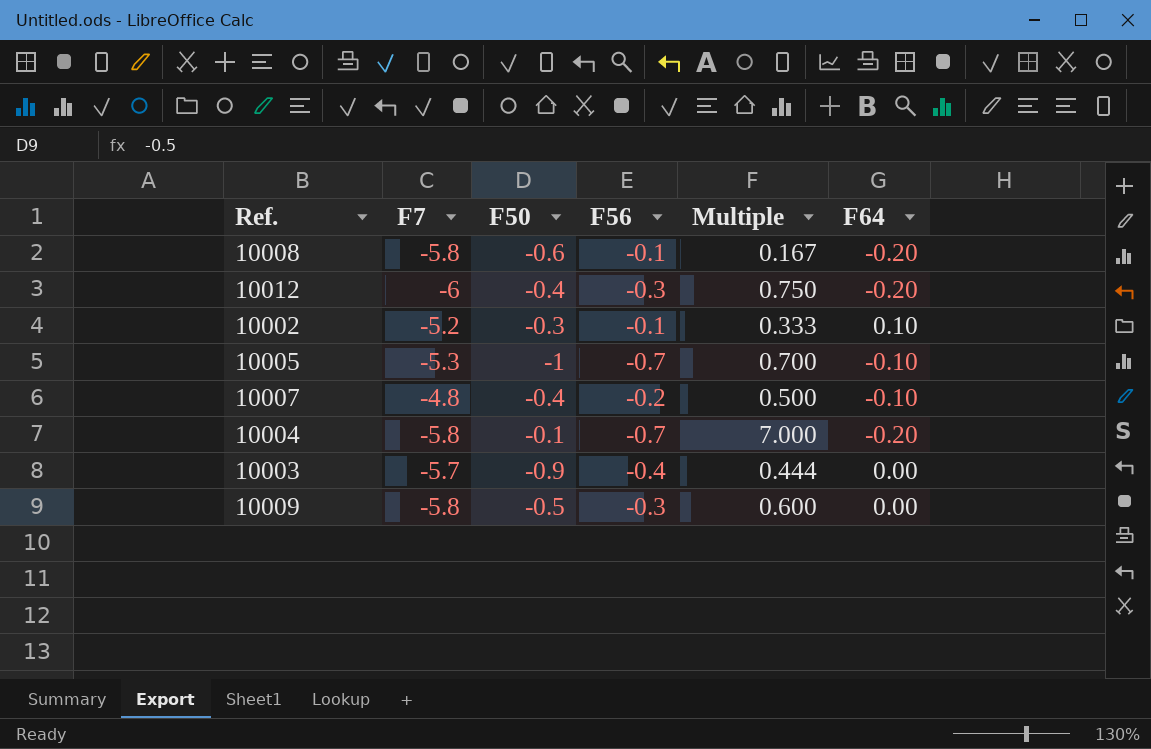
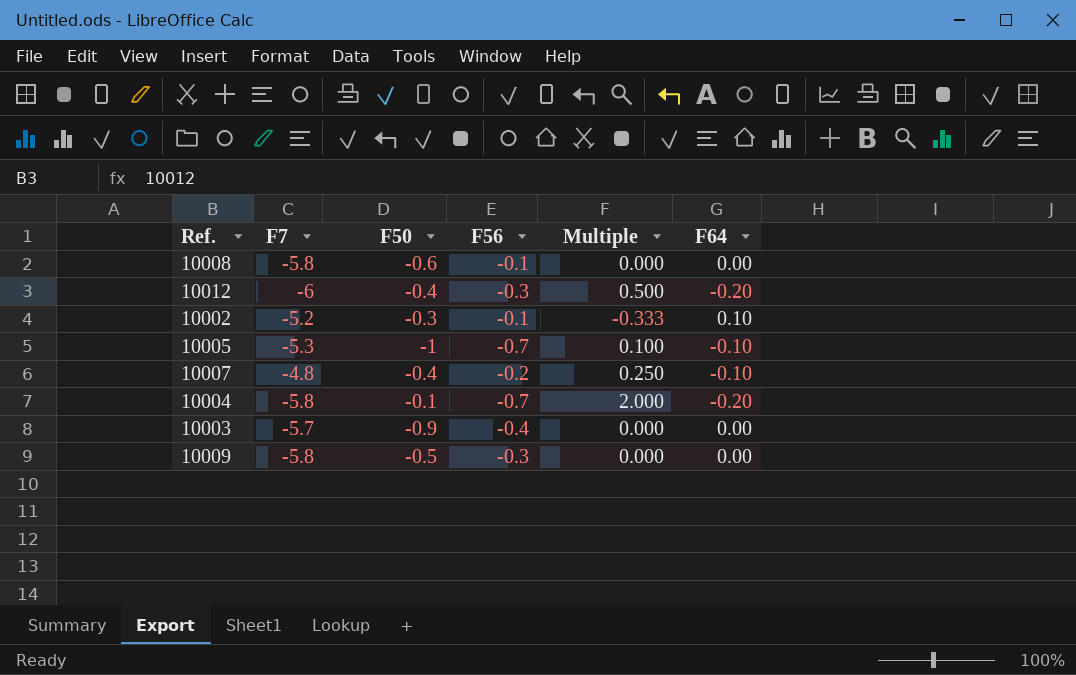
column Multiple | formula: [F56] / [F50] -> [F64] / [F50]
10008 | F64: -0.20 -> 0.00

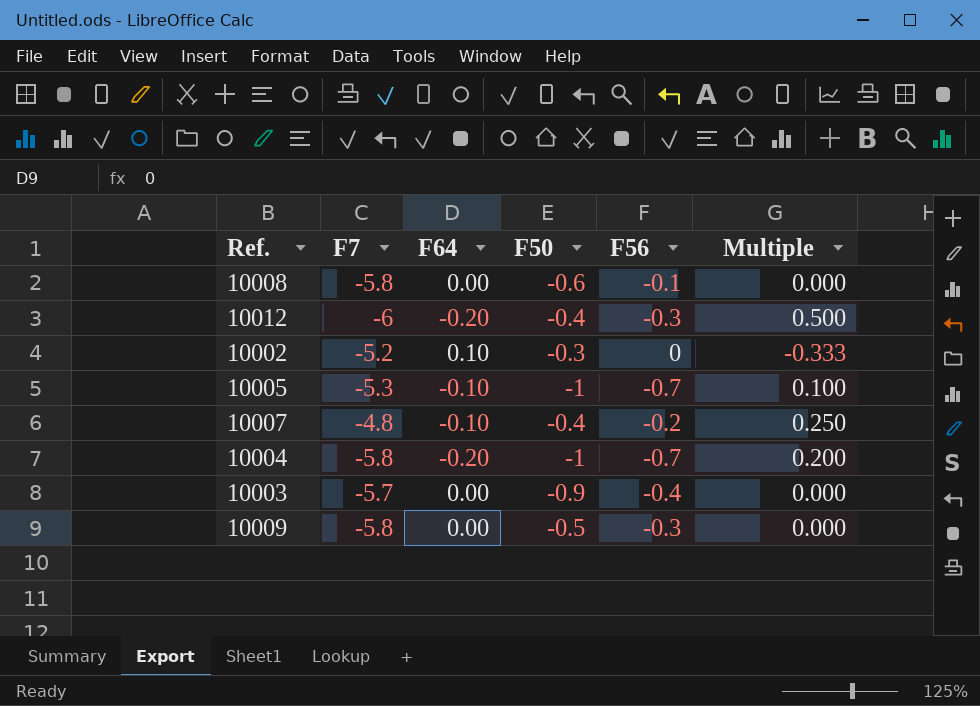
column F64 | position: 6 -> 3
10002 | F56: -0.1 -> 0
10004 | F50: -0.1 -> -1
10004 | Multiple: 2.000 -> 0.200

